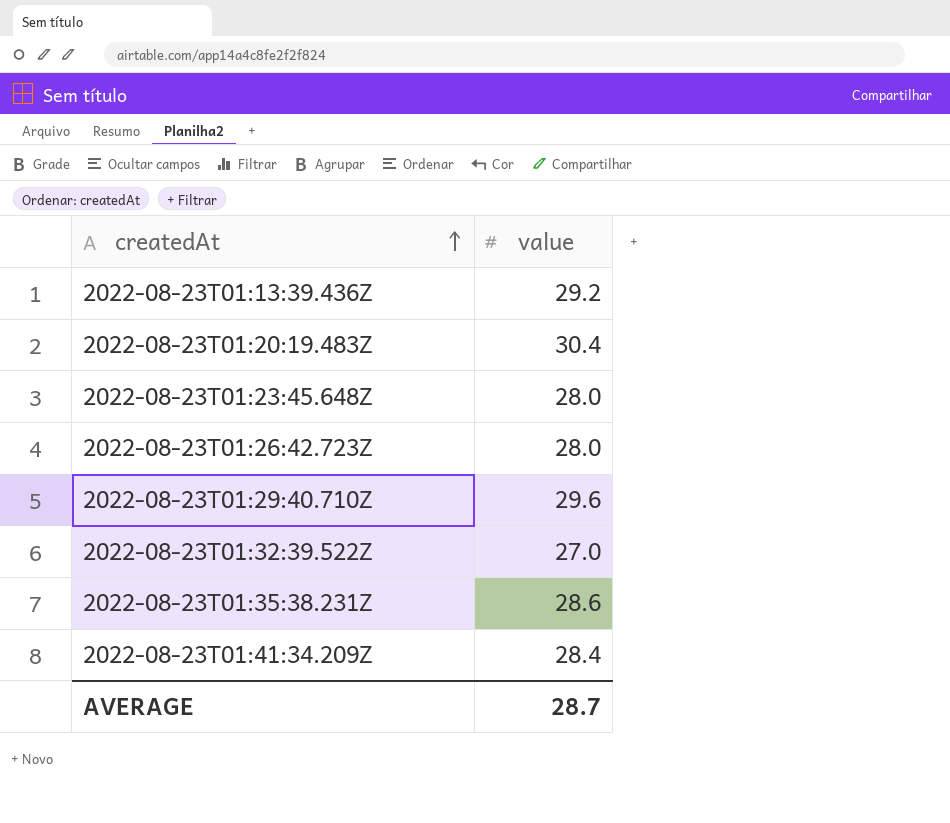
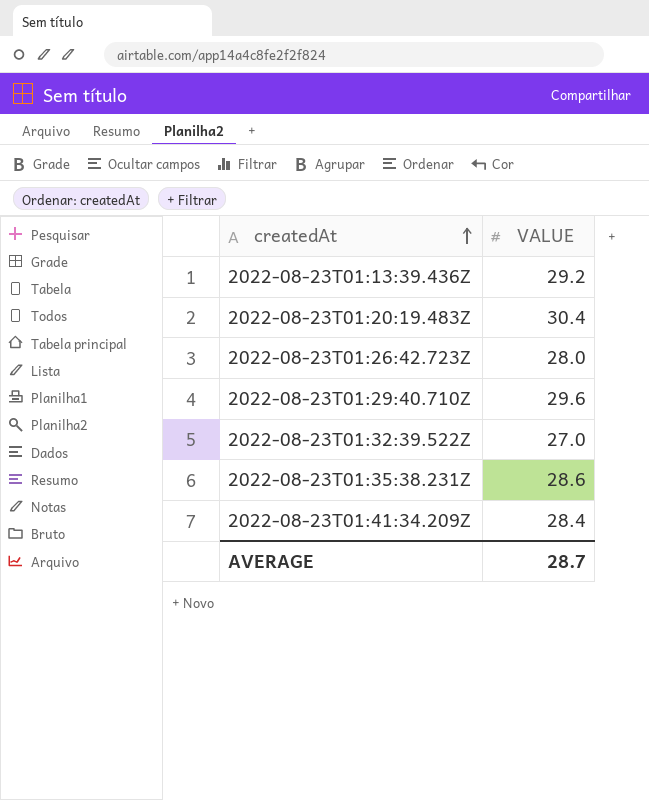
column name: value -> VALUE
row 2022-08-23T01:23:45.648Z: 28.0 -> none

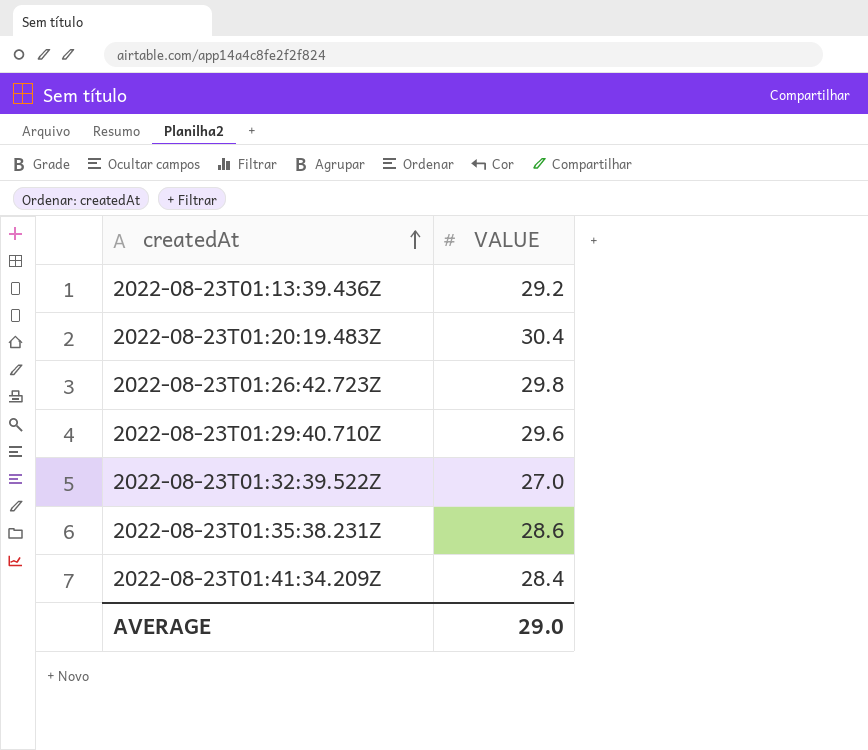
2022-08-23T01:26:42.723Z | VALUE: 28.0 -> 29.8
AVERAGE | VALUE: 28.7 -> 29.0

